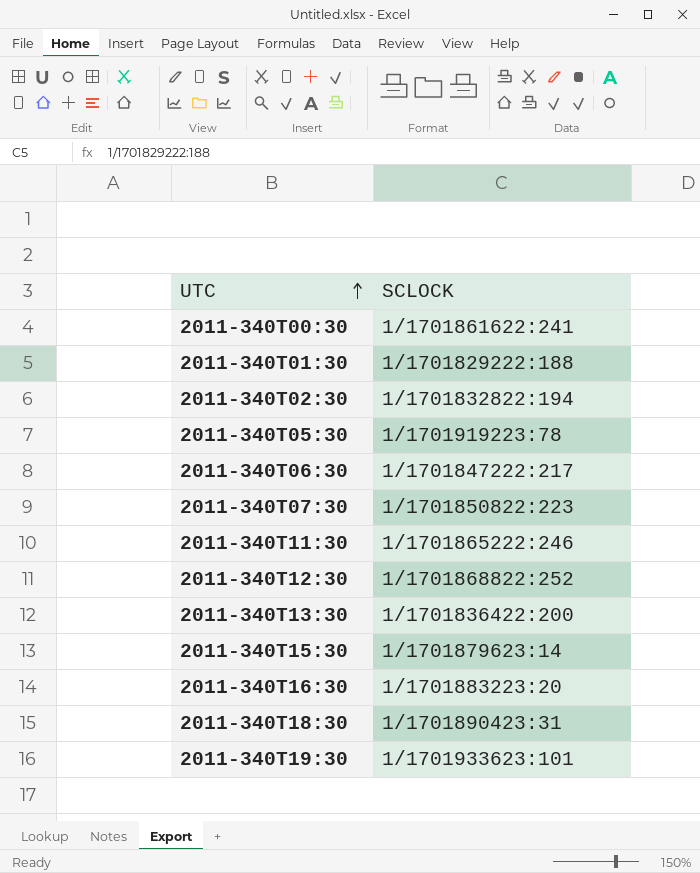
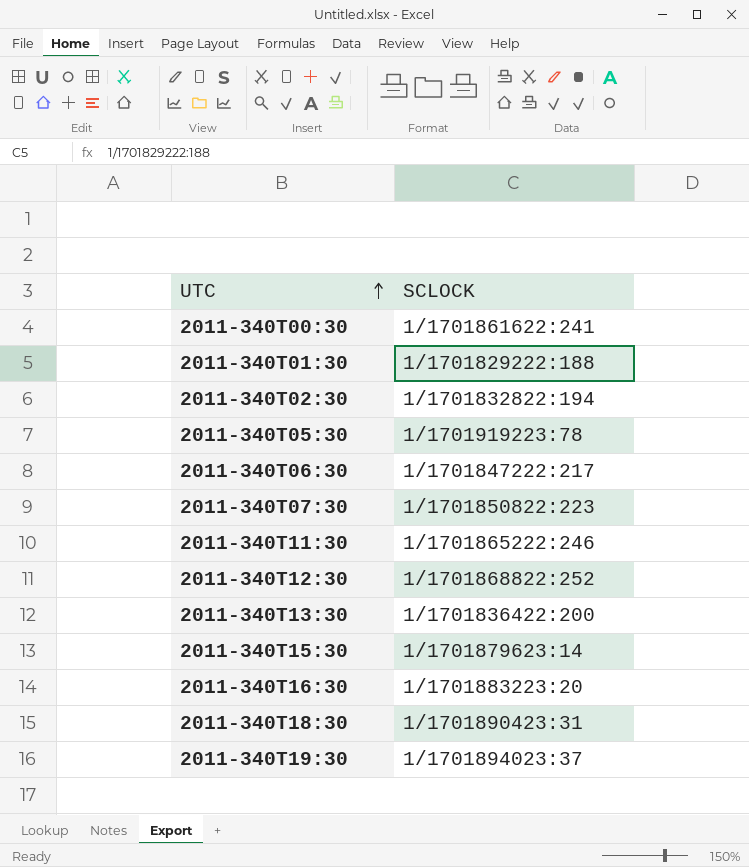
2011-340T19:30 | SCLOCK: 1/1701933623:101 -> 1/1701894023:37

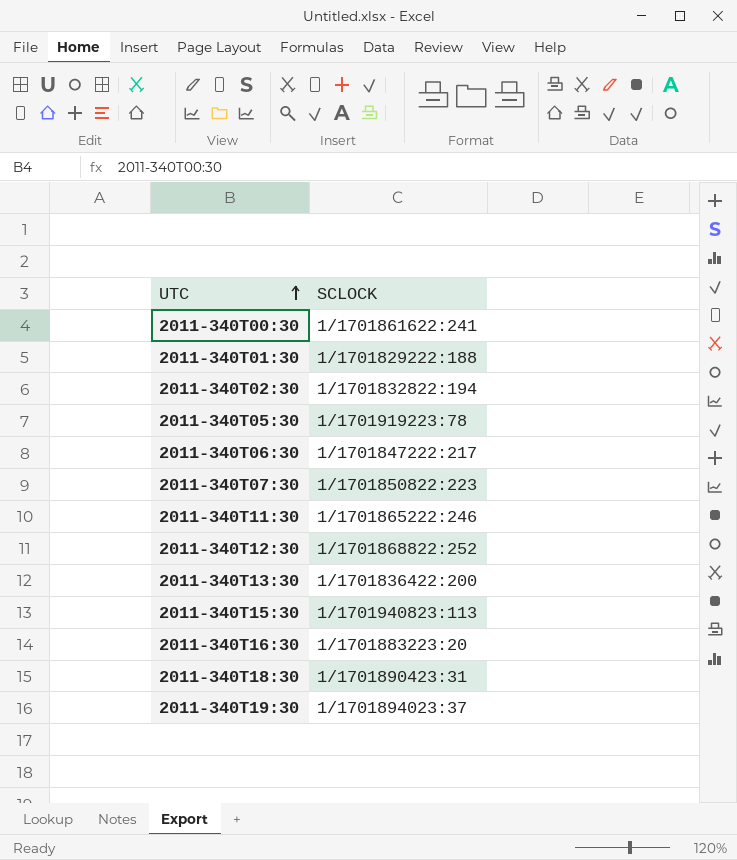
2011-340T15:30 | SCLOCK: 1/1701879623:14 -> 1/1701940823:113

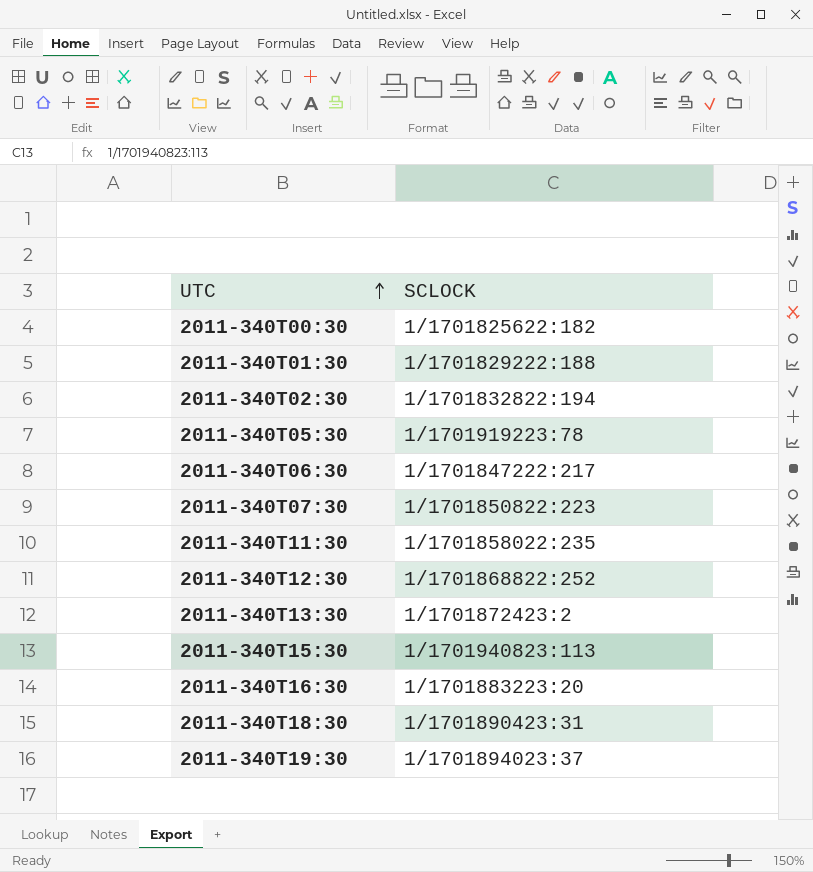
2011-340T00:30 | SCLOCK: 1/1701861622:241 -> 1/1701825622:182
2011-340T11:30 | SCLOCK: 1/1701865222:246 -> 1/1701858022:235
2011-340T13:30 | SCLOCK: 1/1701836422:200 -> 1/1701872423:2

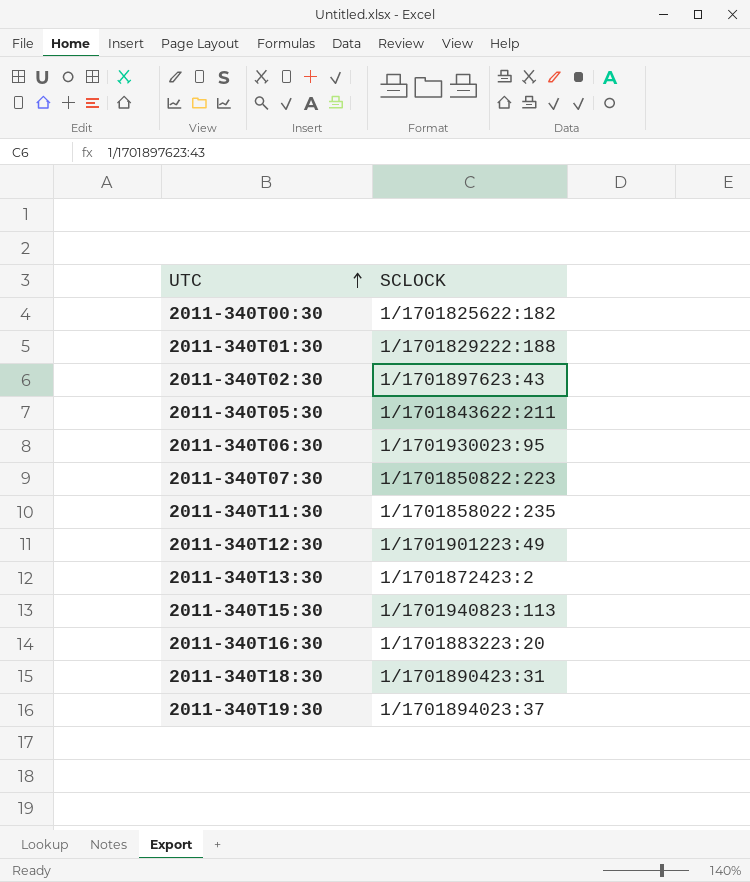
2011-340T02:30 | SCLOCK: 1/1701832822:194 -> 1/1701897623:43
2011-340T05:30 | SCLOCK: 1/1701919223:78 -> 1/1701843622:211
2011-340T06:30 | SCLOCK: 1/1701847222:217 -> 1/1701930023:95
2011-340T12:30 | SCLOCK: 1/1701868822:252 -> 1/1701901223:49

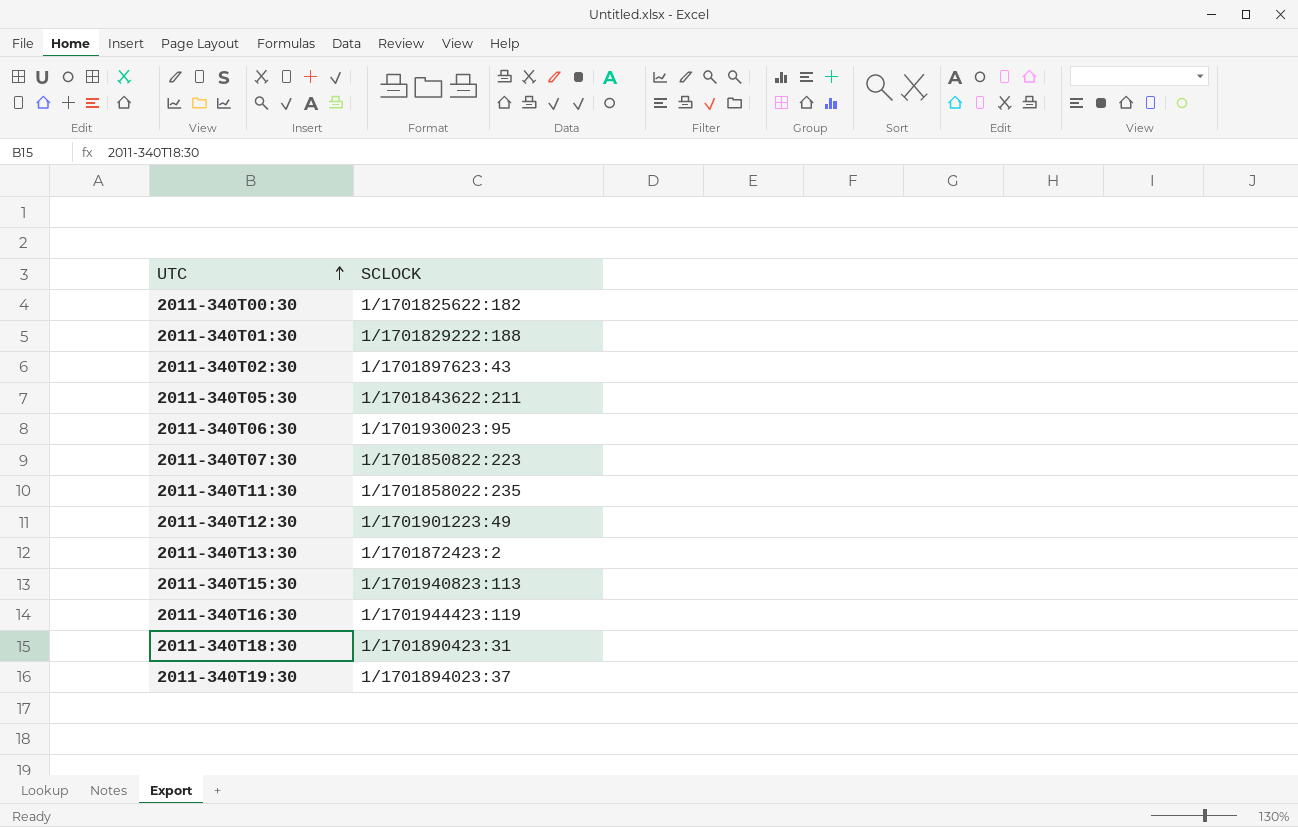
2011-340T16:30 | SCLOCK: 1/1701883223:20 -> 1/1701944423:119

